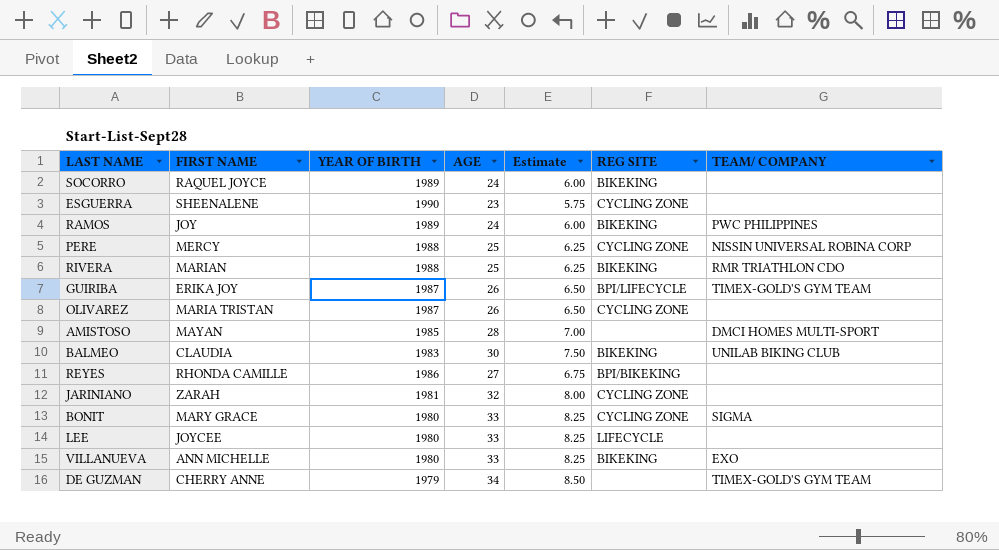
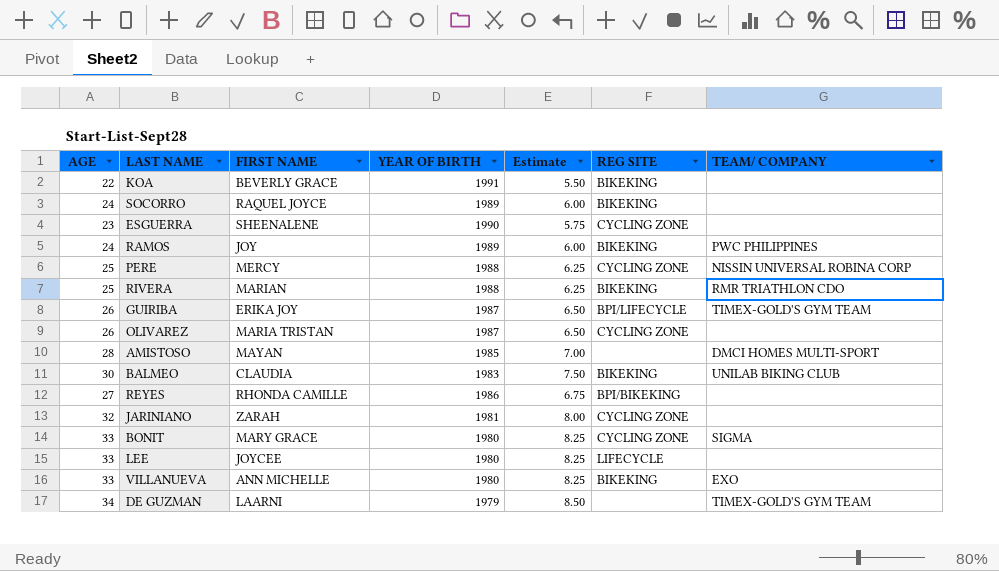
column AGE | position: 4 -> 1
row KOA: none -> 22 | BEVERLY GRACE | 1991 | 5.50 | BIKEKING | none
DE GUZMAN | FIRST NAME: CHERRY ANNE -> LAARNI

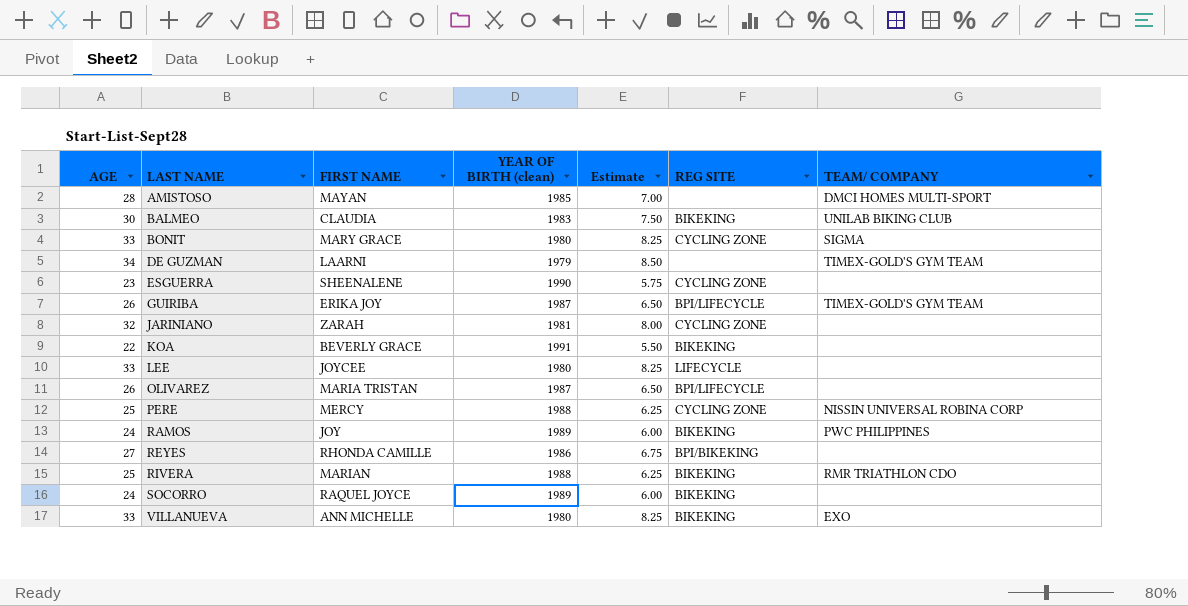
row order: none -> LAST NAME ascending
column name: YEAR OF BIRTH -> YEAR OF BIRTH (clean)
OLIVAREZ | REG SITE: CYCLING ZONE -> BPI/LIFECYCLE

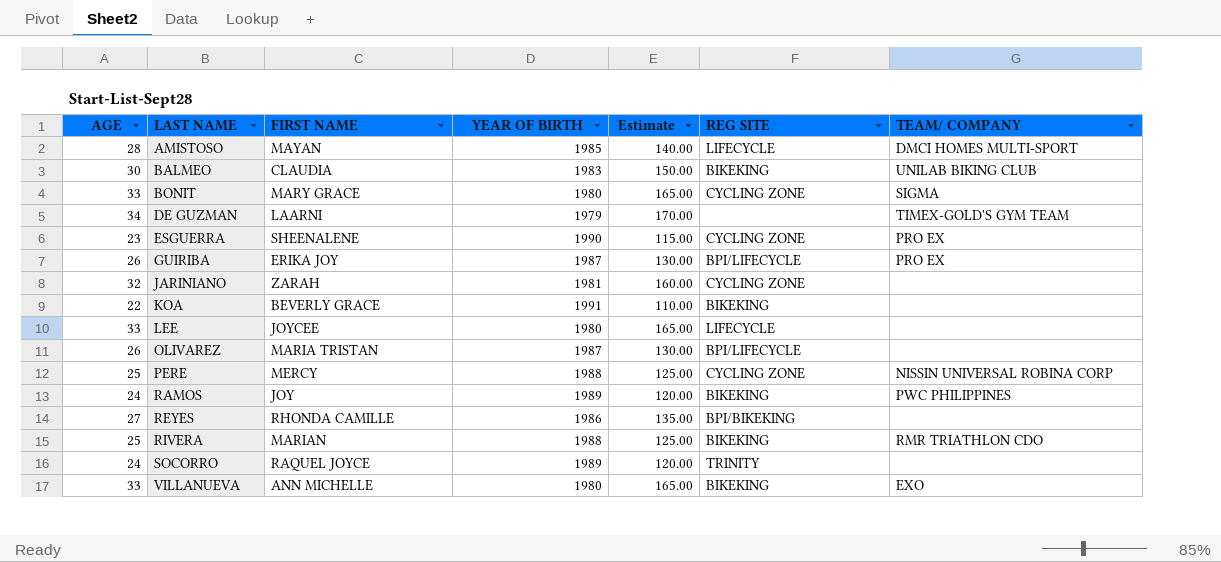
column name: YEAR OF BIRTH (clean) -> YEAR OF BIRTH
column Estimate | formula: [AGE] * 0.25 -> [AGE] * 5
AMISTOSO | REG SITE: none -> LIFECYCLE
ESGUERRA | TEAM/ COMPANY: none -> PRO EX
GUIRIBA | TEAM/ COMPANY: TIMEX-GOLD'S GYM TEAM -> PRO EX
SOCORRO | REG SITE: BIKEKING -> TRINITY

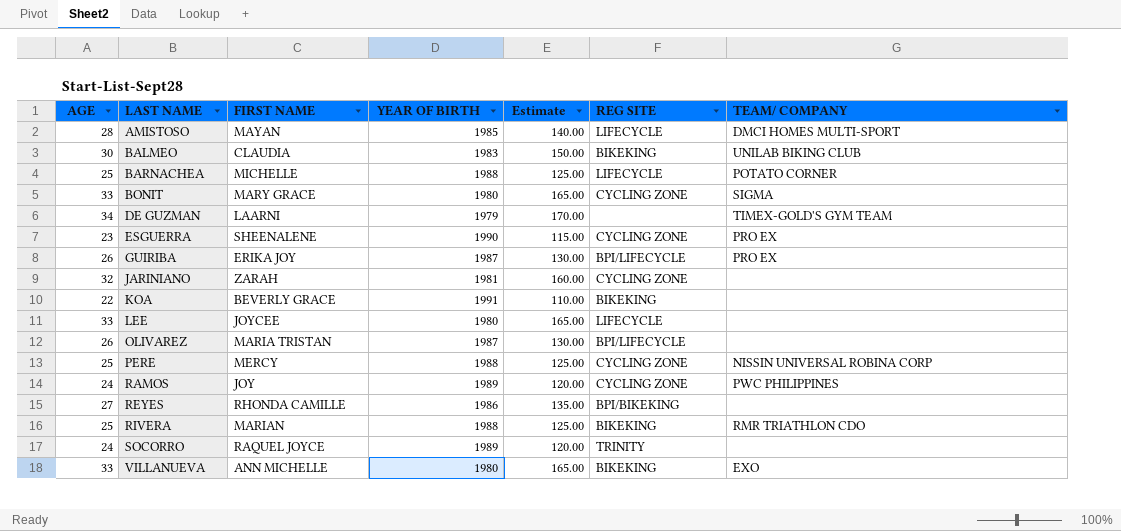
row BARNACHEA: none -> 25 | MICHELLE | 1988 | 125.00 | LIFECYCLE | POTATO CORNER
RAMOS | REG SITE: BIKEKING -> CYCLING ZONE

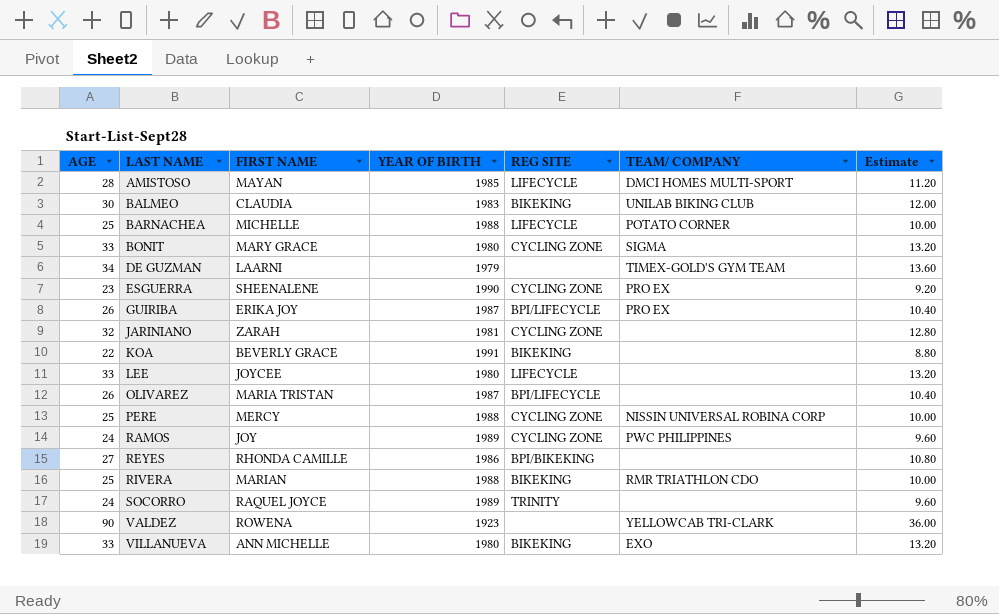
column Estimate | formula: [AGE] * 5 -> [AGE] * 0.4
column Estimate | position: 5 -> 7
row VALDEZ: none -> 90 | ROWENA | 1923 | none | YELLOWCAB TRI-CLARK | 36.00

